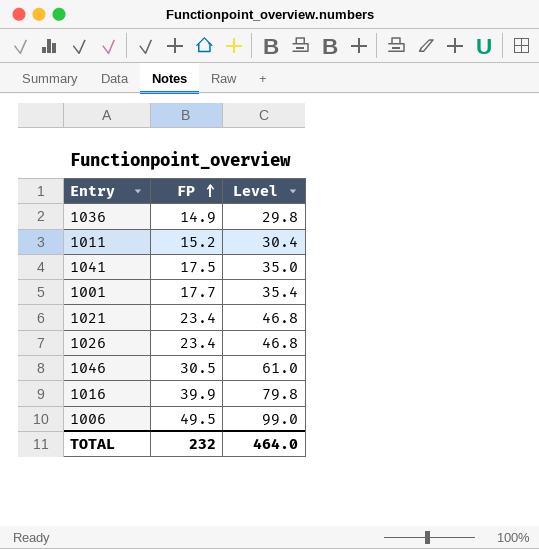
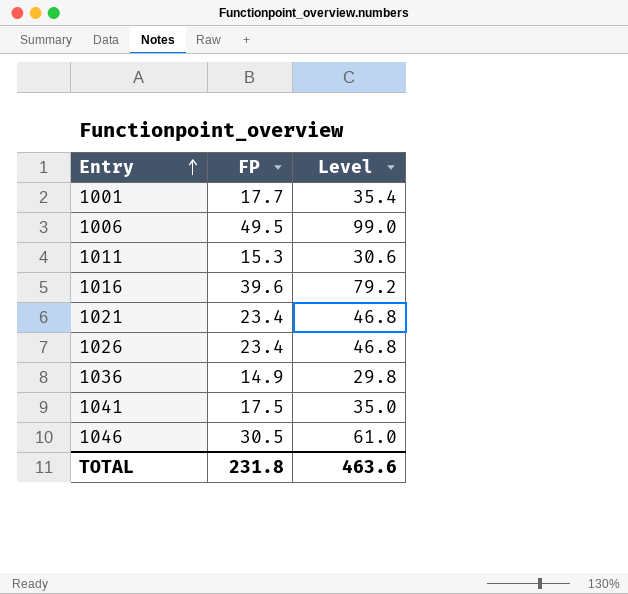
row order: FP ascending -> Entry ascending
1011 | FP: 15.2 -> 15.3
1011 | Level: 30.4 -> 30.6
1016 | FP: 39.9 -> 39.6
1016 | Level: 79.8 -> 79.2
TOTAL | FP: 232 -> 231.8
TOTAL | Level: 464.0 -> 463.6

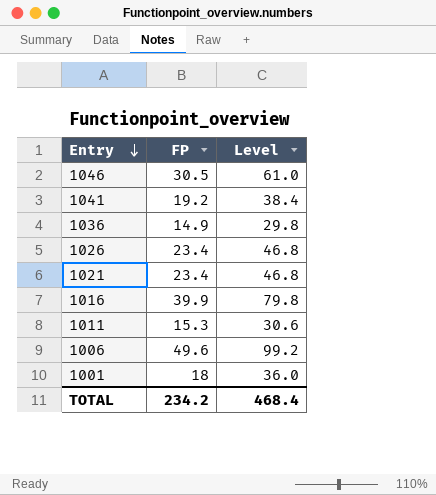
row order: Entry ascending -> Entry descending
1041 | FP: 17.5 -> 19.2
1041 | Level: 35.0 -> 38.4
1016 | FP: 39.6 -> 39.9
1016 | Level: 79.2 -> 79.8
1006 | FP: 49.5 -> 49.6
1006 | Level: 99.0 -> 99.2
1001 | FP: 17.7 -> 18
1001 | Level: 35.4 -> 36.0
TOTAL | FP: 231.8 -> 234.2
TOTAL | Level: 463.6 -> 468.4

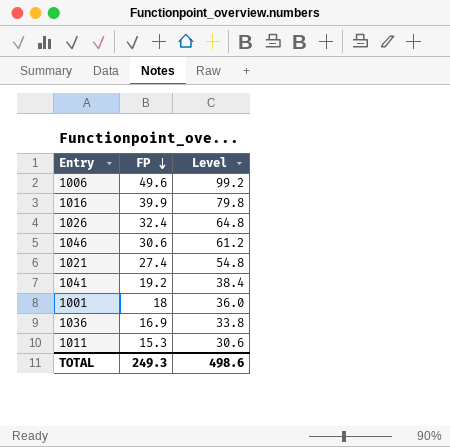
row order: Entry descending -> FP descending
1026 | FP: 23.4 -> 32.4
1026 | Level: 46.8 -> 64.8
1046 | FP: 30.5 -> 30.6
1046 | Level: 61.0 -> 61.2
1021 | FP: 23.4 -> 27.4
1021 | Level: 46.8 -> 54.8
1036 | FP: 14.9 -> 16.9
1036 | Level: 29.8 -> 33.8
TOTAL | FP: 234.2 -> 249.3
TOTAL | Level: 468.4 -> 498.6

